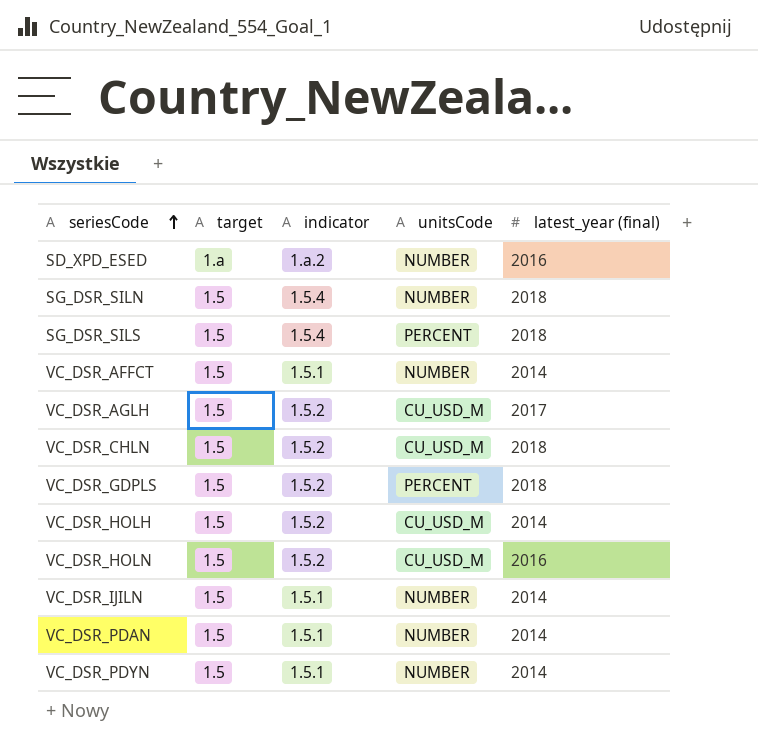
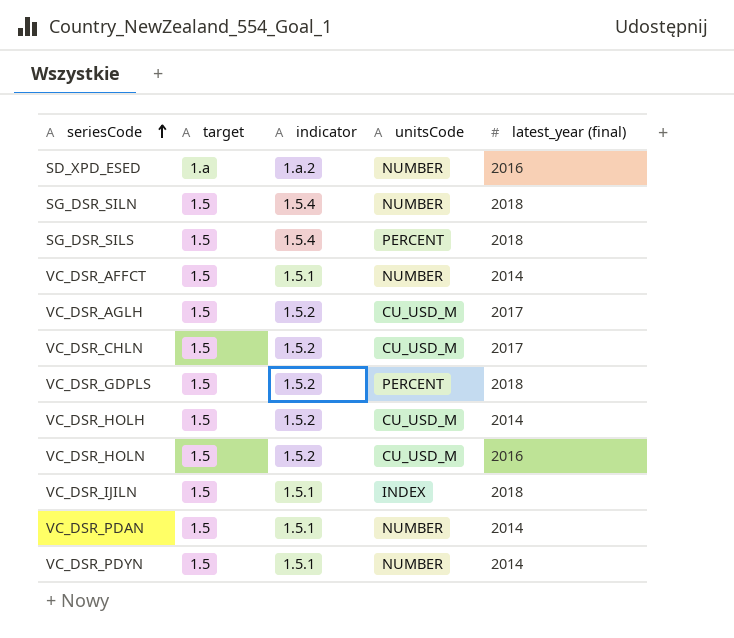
VC_DSR_CHLN | latest_year (final): 2018 -> 2017
VC_DSR_IJILN | unitsCode: NUMBER -> INDEX
VC_DSR_IJILN | latest_year (final): 2014 -> 2018

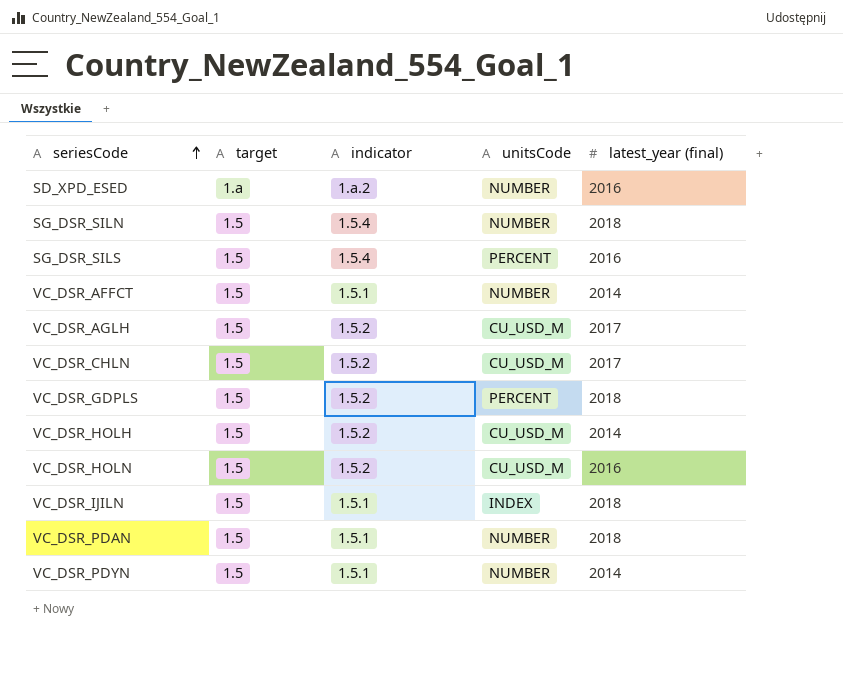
SG_DSR_SILS | latest_year (final): 2018 -> 2016
VC_DSR_PDAN | latest_year (final): 2014 -> 2018

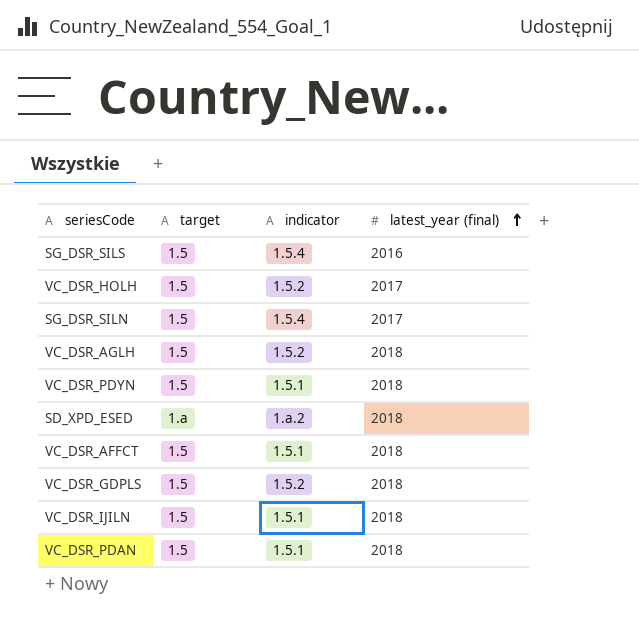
row order: seriesCode ascending -> latest_year (final) ascending
column unitsCode | position: 4 -> none
row VC_DSR_CHLN: 1.5 | 1.5.2 | CU_USD_M | 2017 -> none
row VC_DSR_HOLN: 1.5 | 1.5.2 | CU_USD_M | 2016 -> none
VC_DSR_HOLH | latest_year (final): 2014 -> 2017
SG_DSR_SILN | latest_year (final): 2018 -> 2017
VC_DSR_AGLH | latest_year (final): 2017 -> 2018
VC_DSR_PDYN | latest_year (final): 2014 -> 2018
SD_XPD_ESED | latest_year (final): 2016 -> 2018
VC_DSR_AFFCT | latest_year (final): 2014 -> 2018

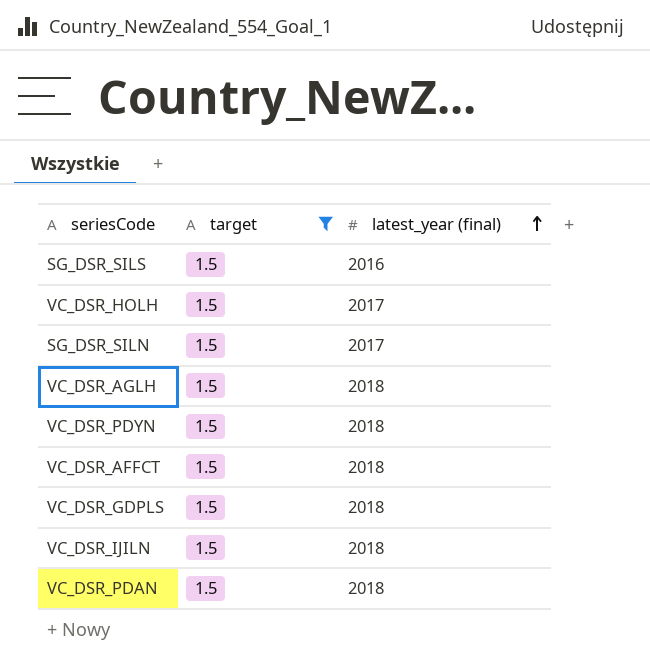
filter: none -> target = 1.5
column indicator | position: 3 -> none

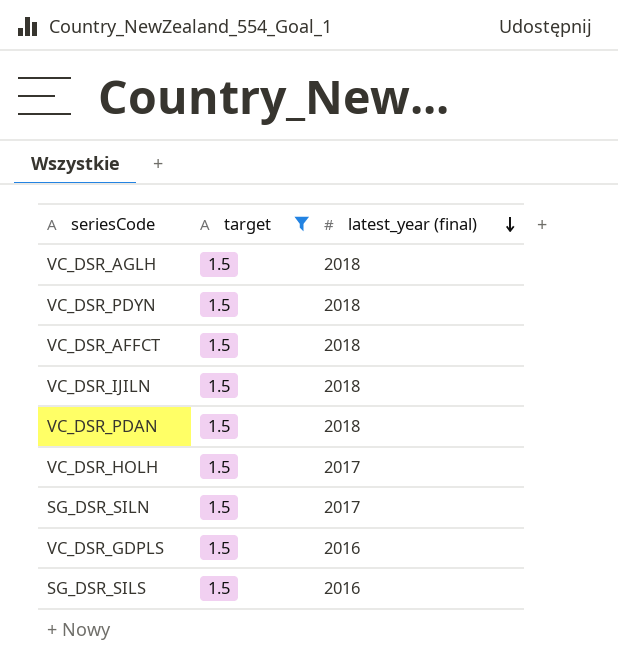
row order: latest_year (final) ascending -> latest_year (final) descending
VC_DSR_GDPLS | latest_year (final): 2018 -> 2016

